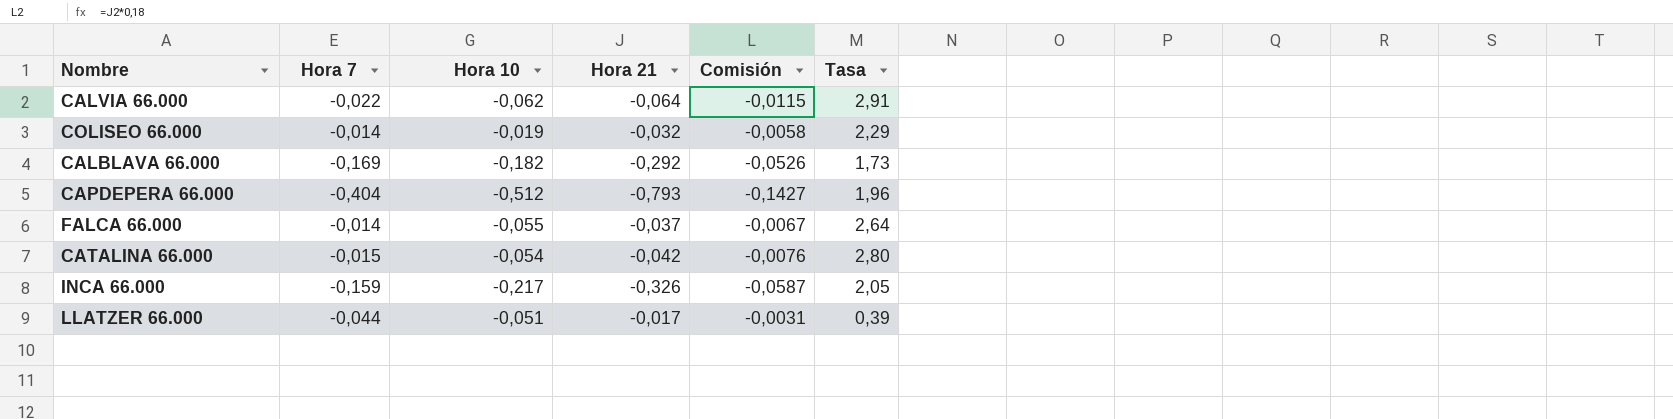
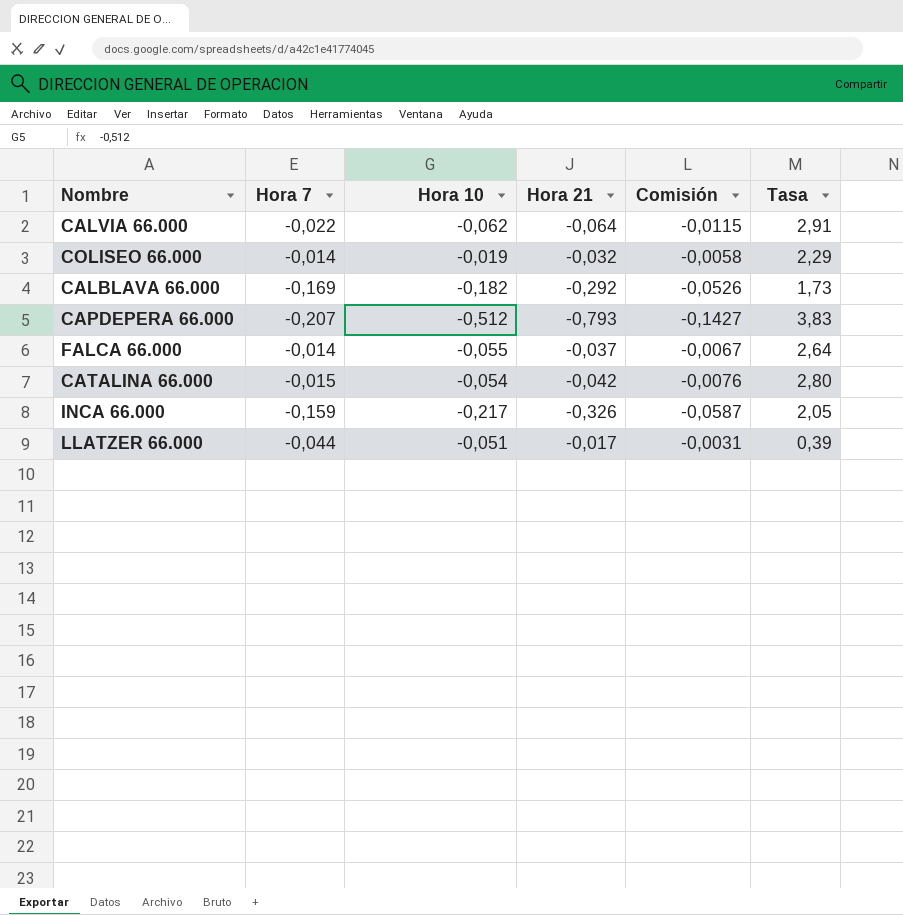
CAPDEPERA 66.000 | Hora 7: -0,404 -> -0,207
CAPDEPERA 66.000 | Tasa: 1,96 -> 3,83

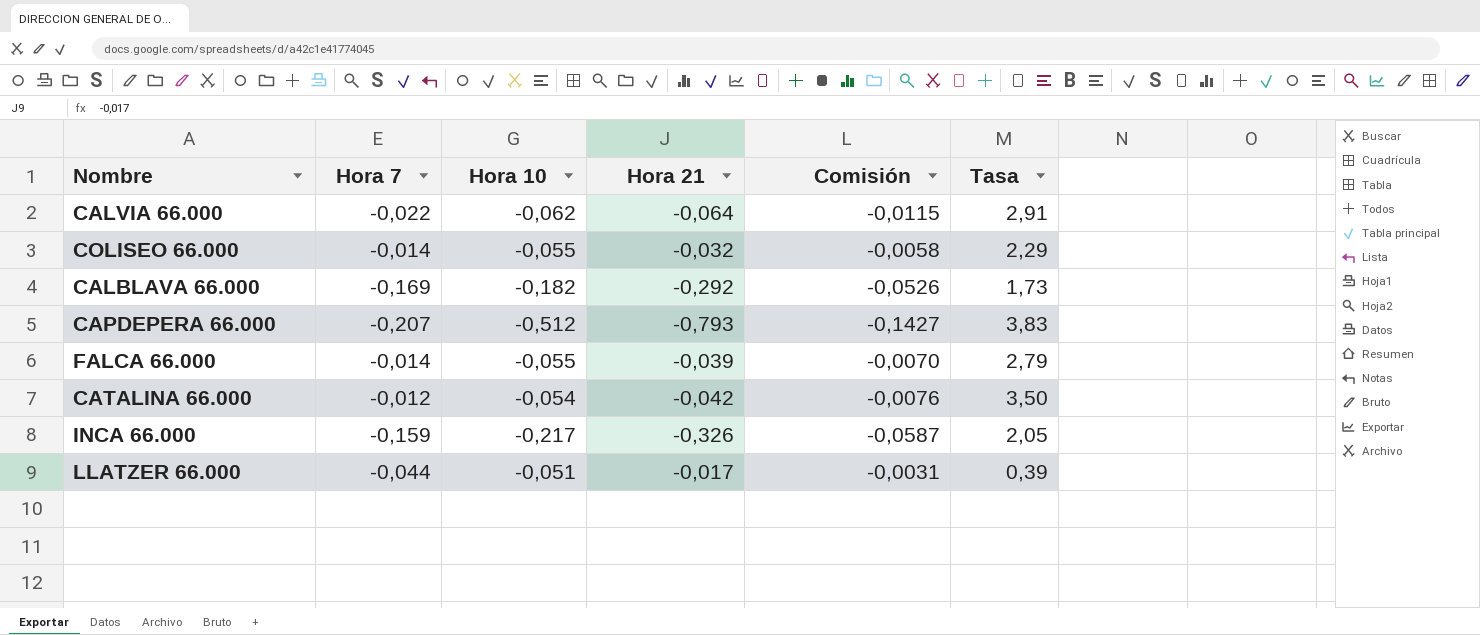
COLISEO 66.000 | Hora 10: -0,019 -> -0,055
FALCA 66.000 | Hora 21: -0,037 -> -0,039
FALCA 66.000 | Comisión: -0,0067 -> -0,0070
FALCA 66.000 | Tasa: 2,64 -> 2,79
CATALINA 66.000 | Hora 7: -0,015 -> -0,012
CATALINA 66.000 | Tasa: 2,80 -> 3,50

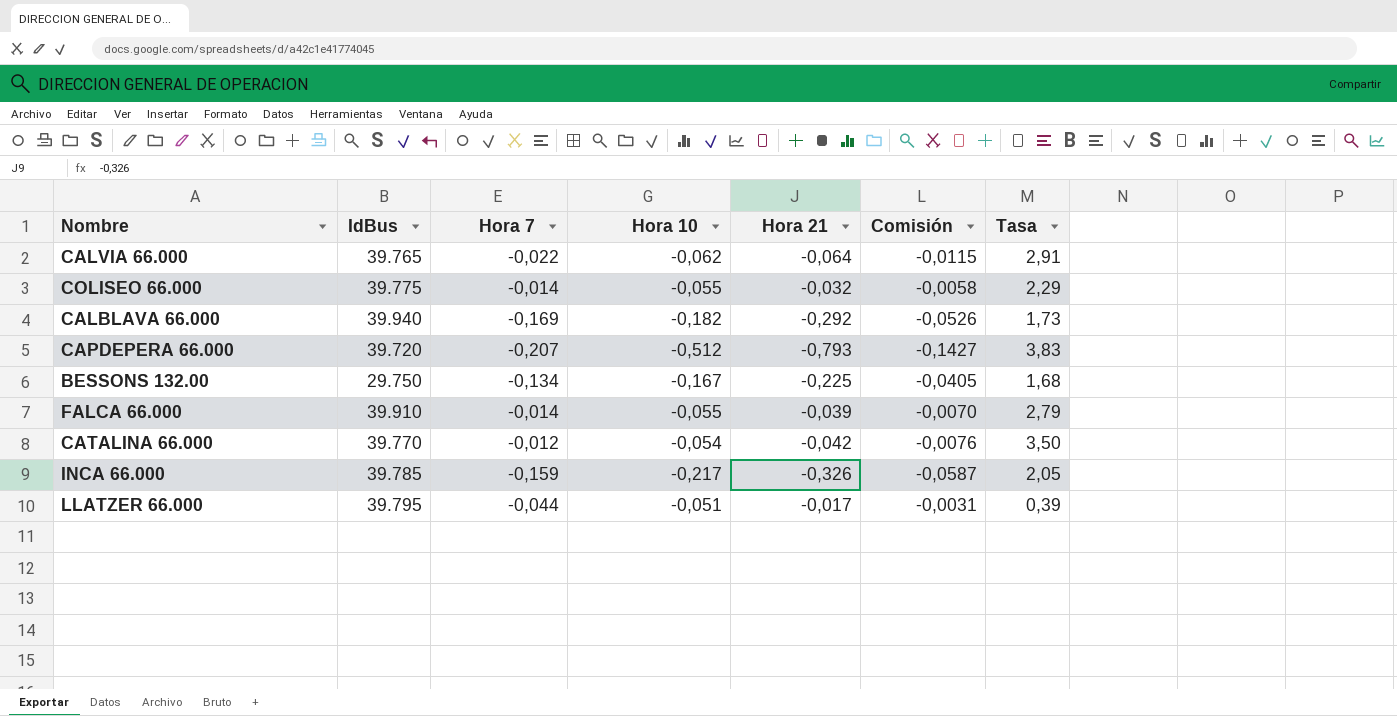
column IdBus | position: none -> 2
row BESSONS 132.00: none -> 29.750 | -0,134 | -0,167 | -0,225 | -0,0405 | 1,68

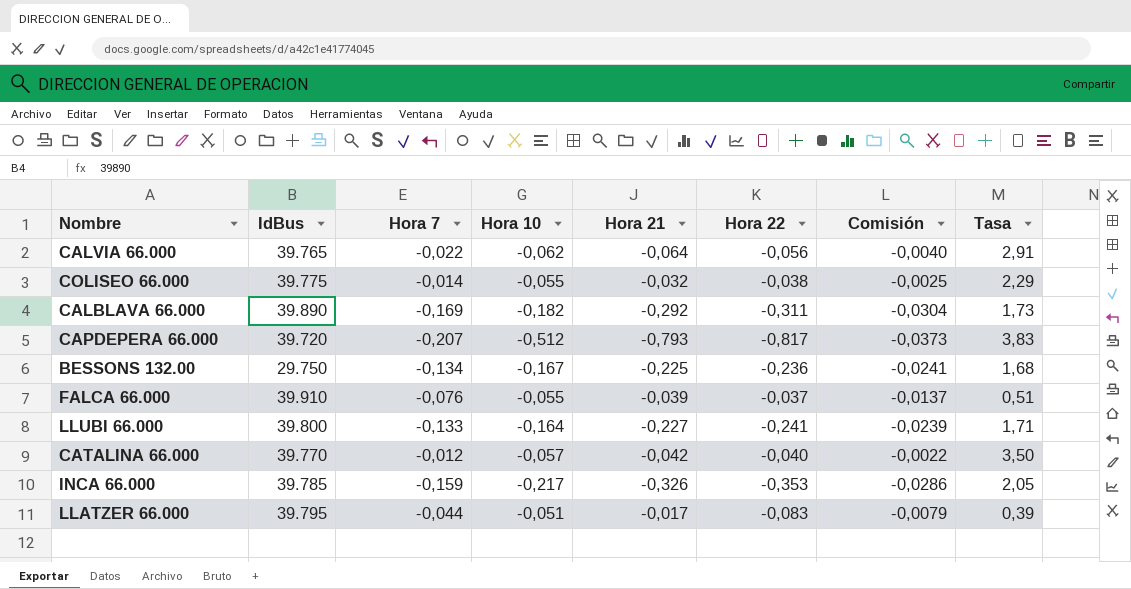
column Hora 22 | position: none -> 6
column Comisión | formula: [Hora 21] * 0,18 -> [Hora 7] * 0,18
CALBLAVA 66.000 | IdBus: 39.940 -> 39.890
FALCA 66.000 | Hora 7: -0,014 -> -0,076
FALCA 66.000 | Tasa: 2,79 -> 0,51
row LLUBI 66.000: none -> 39.800 | -0,133 | -0,164 | -0,227 | -0,241 | -0,0239 | 1,71
CATALINA 66.000 | Hora 10: -0,054 -> -0,057

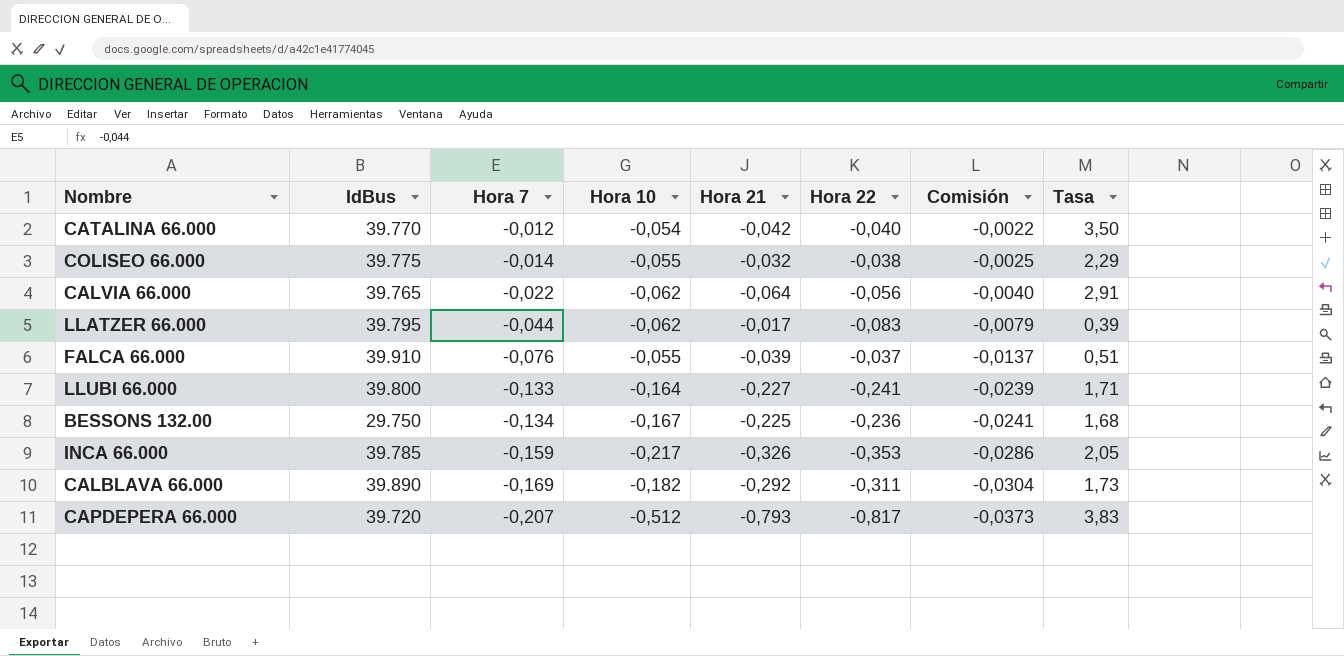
row order: none -> Hora 7 descending
CATALINA 66.000 | Hora 10: -0,057 -> -0,054
LLATZER 66.000 | Hora 10: -0,051 -> -0,062

